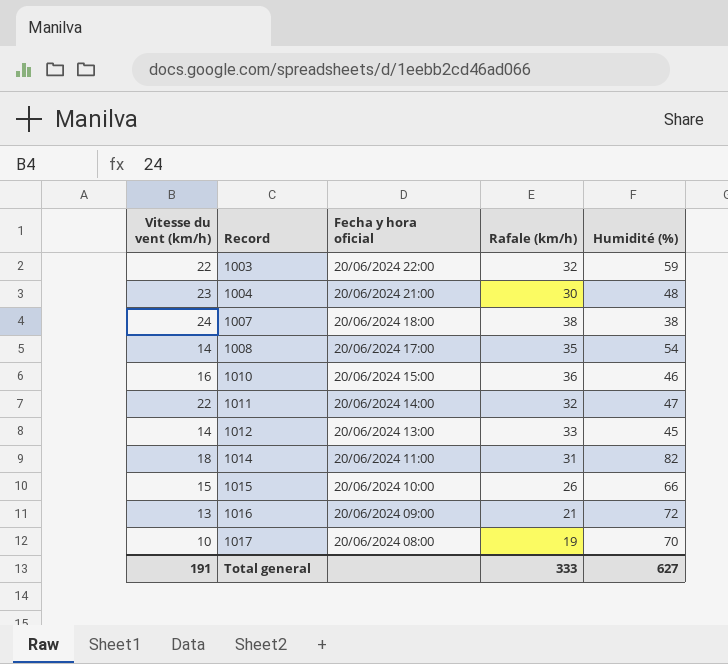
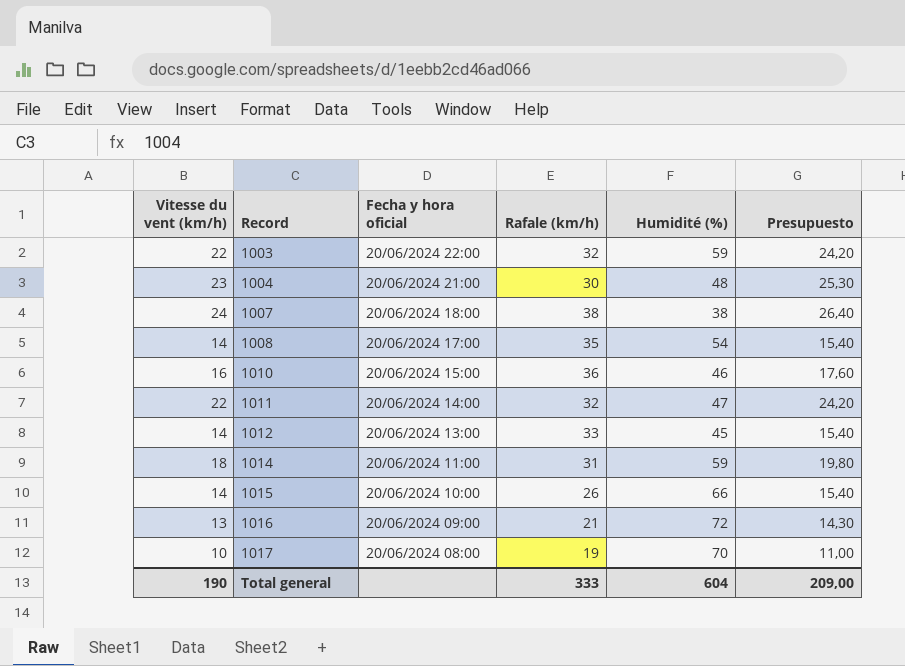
column Presupuesto | formula: none -> [Vitesse du vent (km/h)] * 1,1
1014 | Humidité (%): 82 -> 59
1015 | Vitesse du vent (km/h): 15 -> 14
Total general | Vitesse du vent (km/h): 191 -> 190
Total general | Humidité (%): 627 -> 604

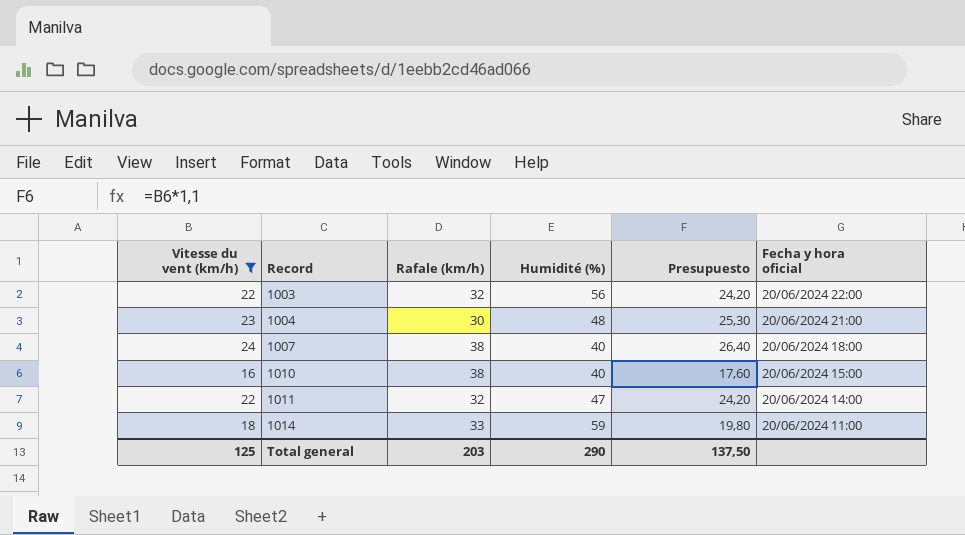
filter: none -> Vitesse du vent (km/h) >= 16
column Fecha y hora oficial | position: 3 -> 6
1003 | Humidité (%): 59 -> 56
1007 | Humidité (%): 38 -> 40
1010 | Rafale (km/h): 36 -> 38
1010 | Humidité (%): 46 -> 40
1014 | Rafale (km/h): 31 -> 33
Total general | Vitesse du vent (km/h): 190 -> 125
Total general | Rafale (km/h): 333 -> 203
Total general | Humidité (%): 604 -> 290
Total general | Presupuesto: 209,00 -> 137,50

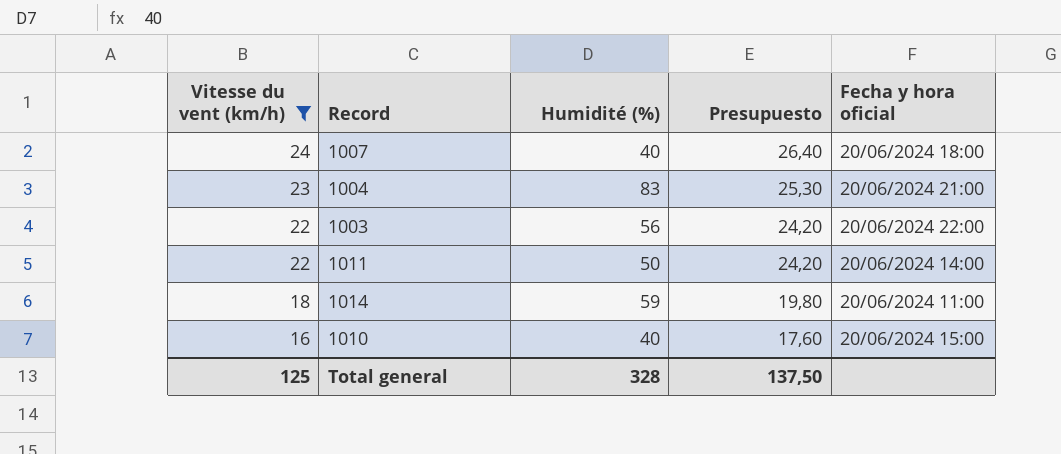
row order: Record ascending -> Vitesse du vent (km/h) descending
column Rafale (km/h) | position: 3 -> none
1004 | Humidité (%): 48 -> 83
1011 | Humidité (%): 47 -> 50
Total general | Humidité (%): 290 -> 328

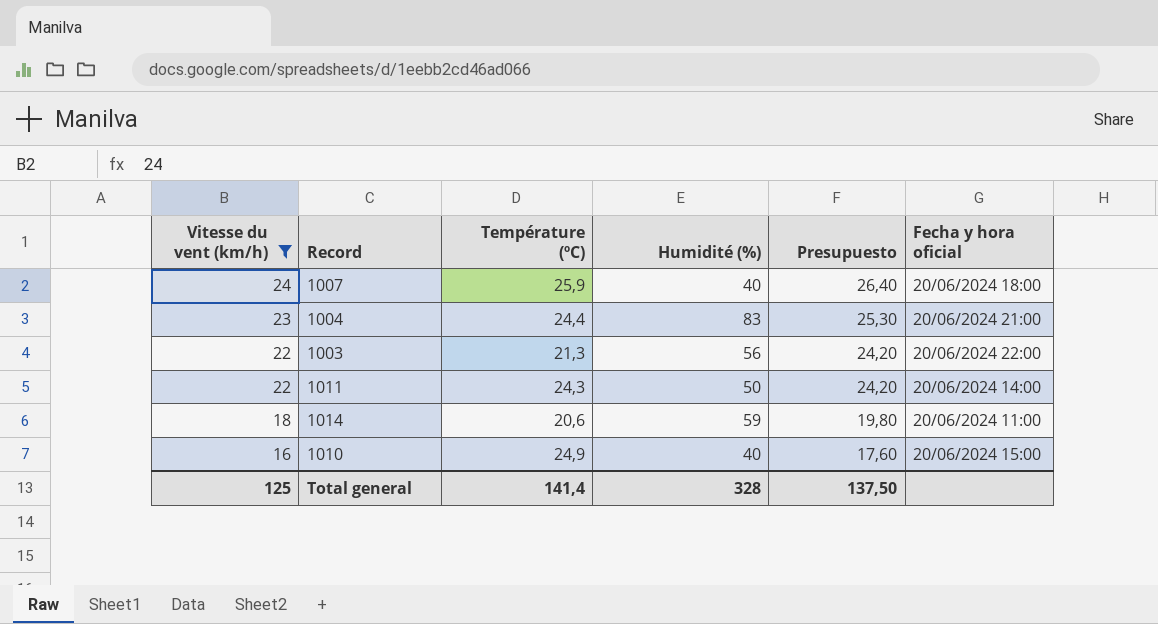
column Température (ºC) | position: none -> 3

